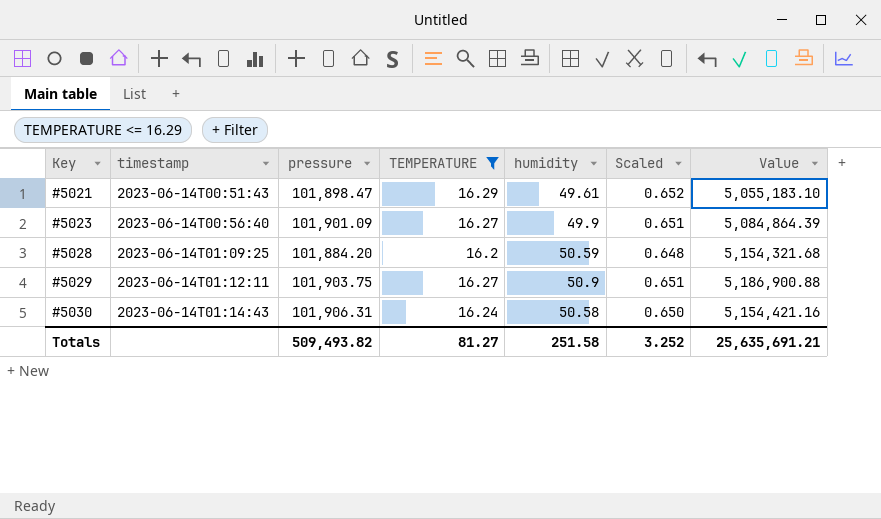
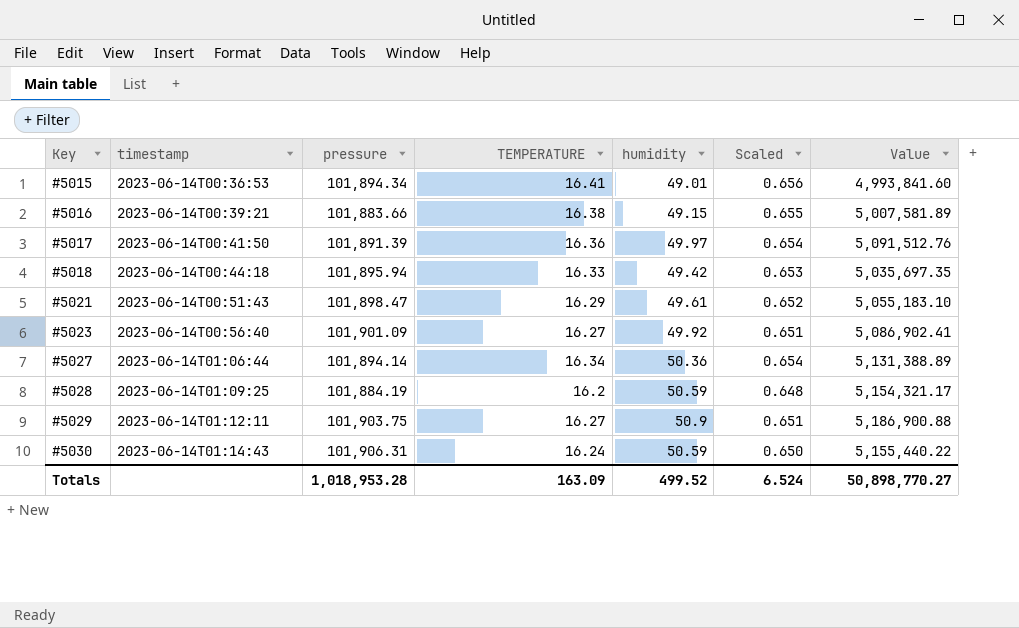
filter: TEMPERATURE <= 16.29 -> none
#5023 | humidity: 49.9 -> 49.92
#5023 | Value: 5,084,864.39 -> 5,086,902.41
#5028 | pressure: 101,884.20 -> 101,884.19
#5028 | Value: 5,154,321.68 -> 5,154,321.17
#5030 | humidity: 50.58 -> 50.59
#5030 | Value: 5,154,421.16 -> 5,155,440.22
Totals | pressure: 509,493.82 -> 1,018,953.28
Totals | TEMPERATURE: 81.27 -> 163.09
Totals | humidity: 251.58 -> 499.52
Totals | Scaled: 3.252 -> 6.524
Totals | Value: 25,635,691.21 -> 50,898,770.27

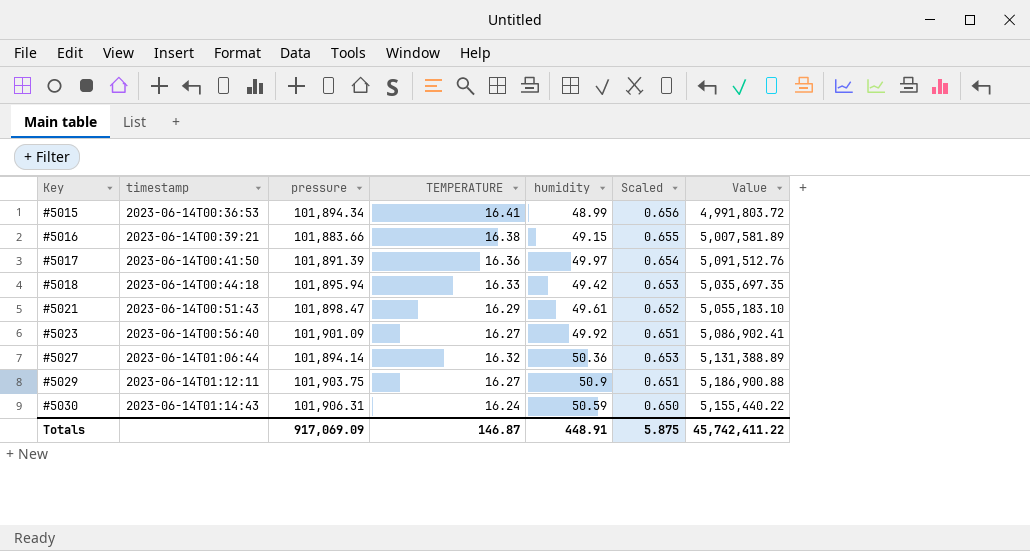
row #5028: 2023-06-14T01:09:25 | 101,884.19 | 16.2 | 50.59 | 0.648 | 5,154,321.17 -> none
#5015 | humidity: 49.01 -> 48.99
#5015 | Value: 4,993,841.60 -> 4,991,803.72
#5027 | TEMPERATURE: 16.34 -> 16.32
#5027 | Scaled: 0.654 -> 0.653
Totals | pressure: 1,018,953.28 -> 917,069.09
Totals | TEMPERATURE: 163.09 -> 146.87
Totals | humidity: 499.52 -> 448.91
Totals | Scaled: 6.524 -> 5.875
Totals | Value: 50,898,770.27 -> 45,742,411.22

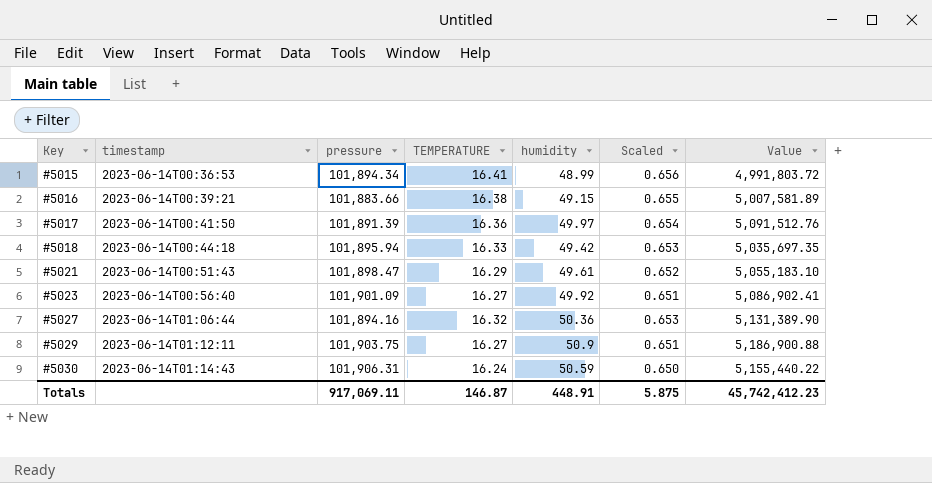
#5027 | pressure: 101,894.14 -> 101,894.16
#5027 | Value: 5,131,388.89 -> 5,131,389.90
Totals | pressure: 917,069.09 -> 917,069.11
Totals | Value: 45,742,411.22 -> 45,742,412.23

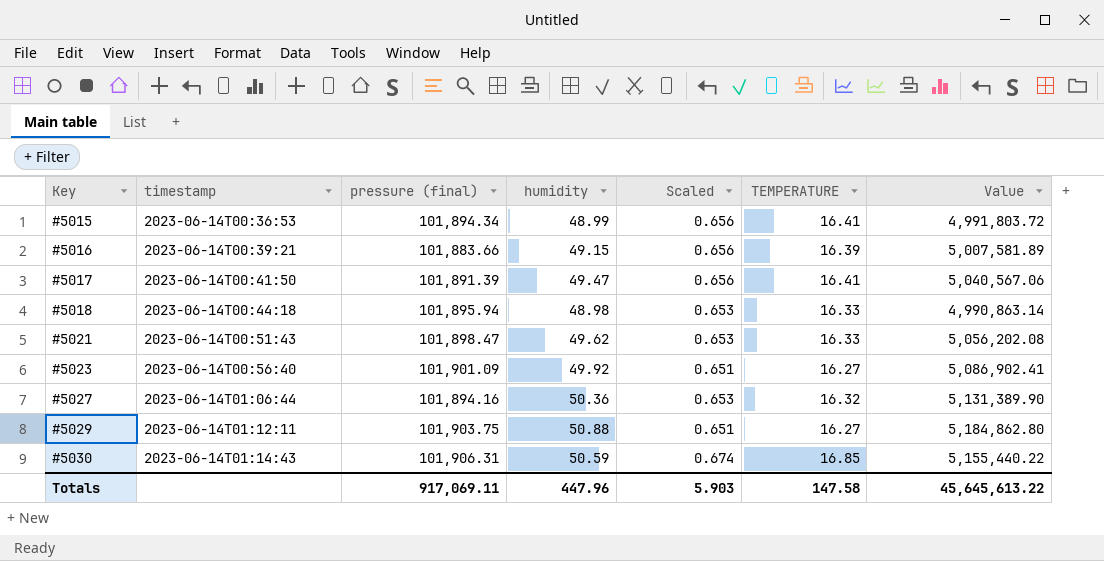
column name: pressure -> pressure (final)
column TEMPERATURE | position: 4 -> 6
#5016 | Scaled: 0.655 -> 0.656
#5016 | TEMPERATURE: 16.38 -> 16.39
#5017 | humidity: 49.97 -> 49.47
#5017 | Scaled: 0.654 -> 0.656
#5017 | TEMPERATURE: 16.36 -> 16.41
#5017 | Value: 5,091,512.76 -> 5,040,567.06
#5018 | humidity: 49.42 -> 48.98
#5018 | Value: 5,035,697.35 -> 4,990,863.14
#5021 | humidity: 49.61 -> 49.62
#5021 | Scaled: 0.652 -> 0.653
#5021 | TEMPERATURE: 16.29 -> 16.33
#5021 | Value: 5,055,183.10 -> 5,056,202.08
#5029 | humidity: 50.9 -> 50.88
#5029 | Value: 5,186,900.88 -> 5,184,862.80
#5030 | Scaled: 0.650 -> 0.674
#5030 | TEMPERATURE: 16.24 -> 16.85
Totals | humidity: 448.91 -> 447.96
Totals | Scaled: 5.875 -> 5.903
Totals | TEMPERATURE: 146.87 -> 147.58
Totals | Value: 45,742,412.23 -> 45,645,613.22

